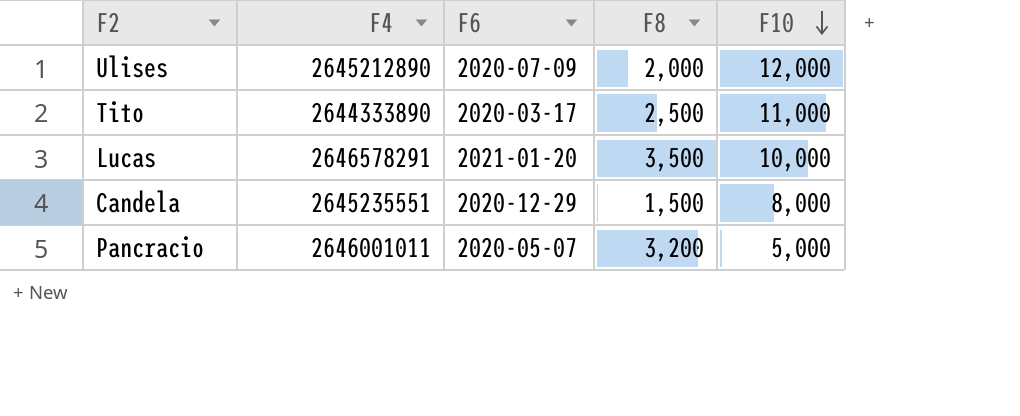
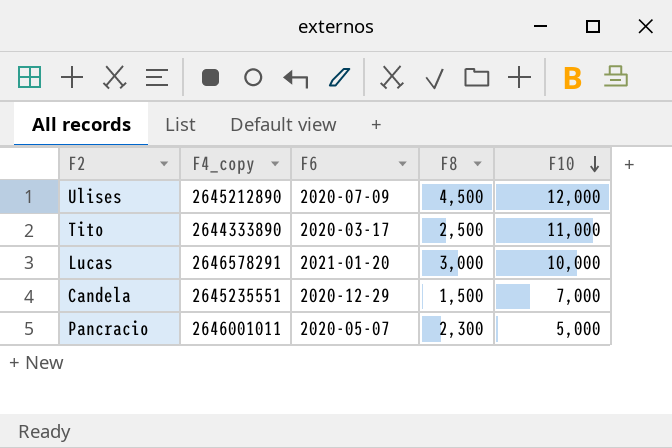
column name: F4 -> F4_copy
Ulises | F8: 2,000 -> 4,500
Lucas | F8: 3,500 -> 3,000
Candela | F10: 8,000 -> 7,000
Pancracio | F8: 3,200 -> 2,300

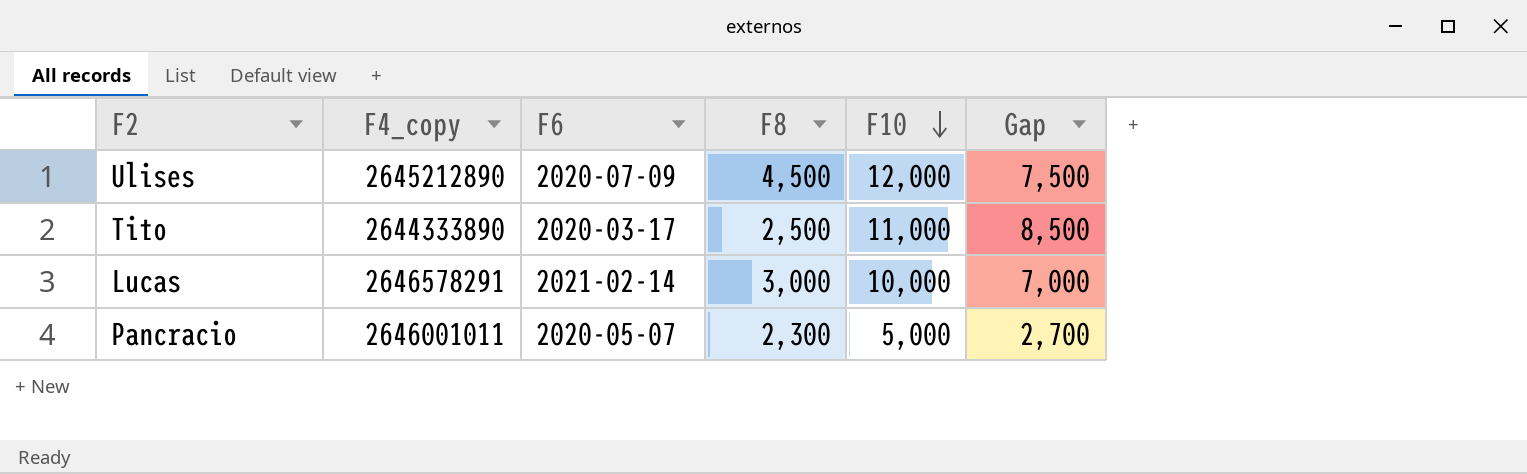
column Gap | formula: none -> [F10] - [F8]
row Candela: 2645235551 | 2020-12-29 | 1,500 | 7,000 -> none
Lucas | F6: 2021-01-20 -> 2021-02-14

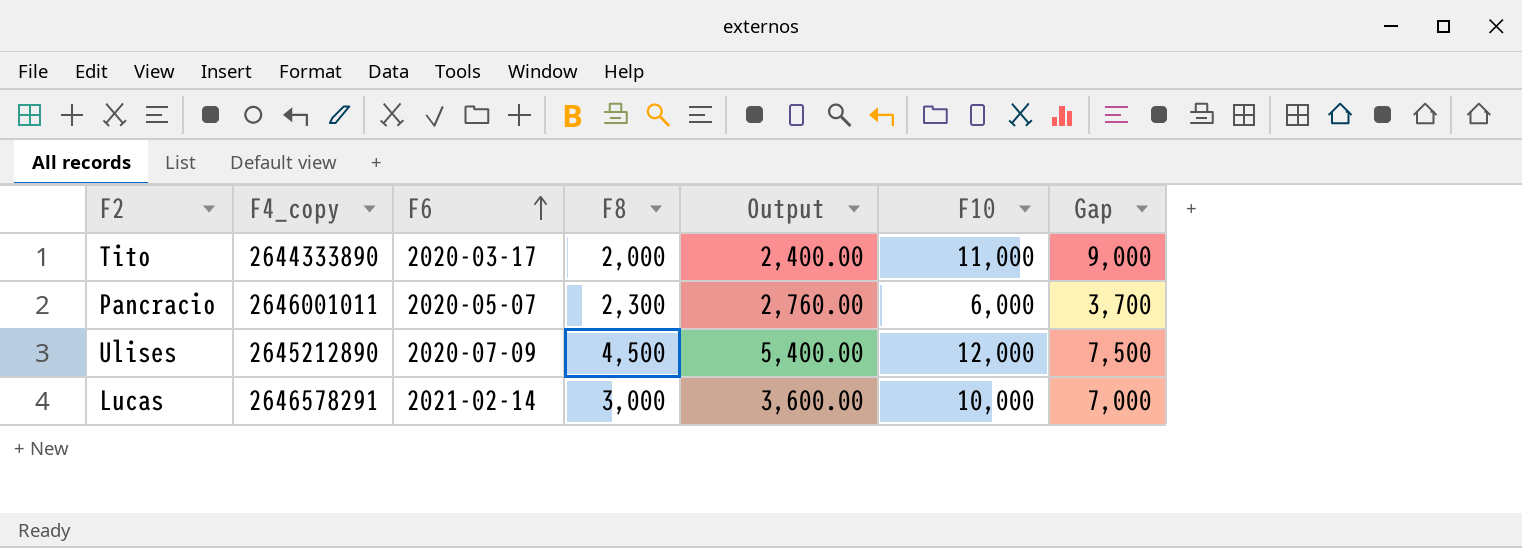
row order: F10 descending -> F6 ascending
column Output | formula: none -> [F8] * 1.2
Tito | F8: 2,500 -> 2,000
Tito | Gap: 8,500 -> 9,000
Pancracio | F10: 5,000 -> 6,000
Pancracio | Gap: 2,700 -> 3,700

